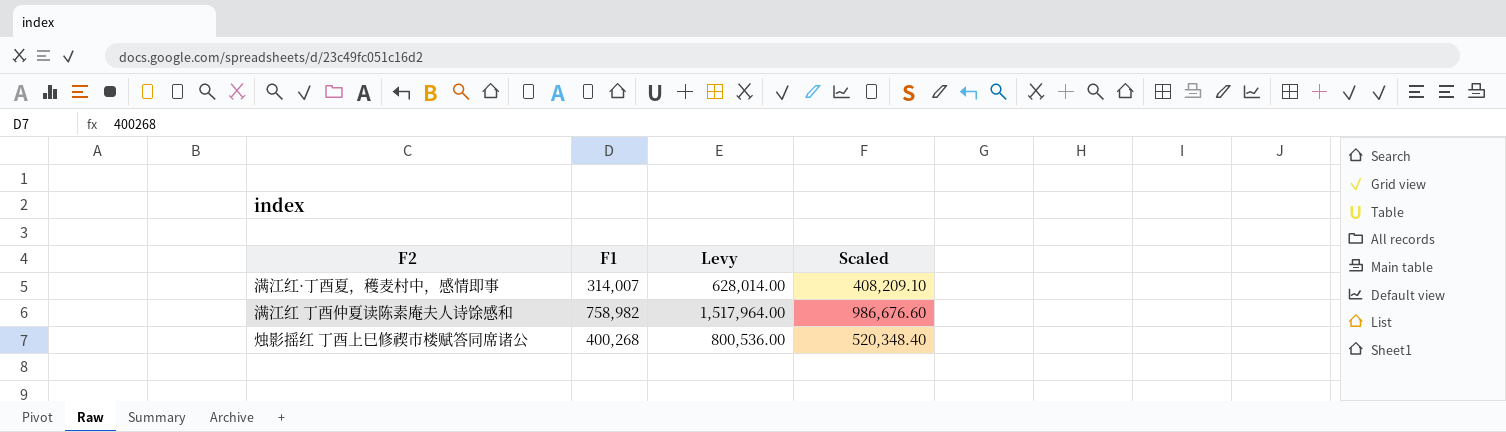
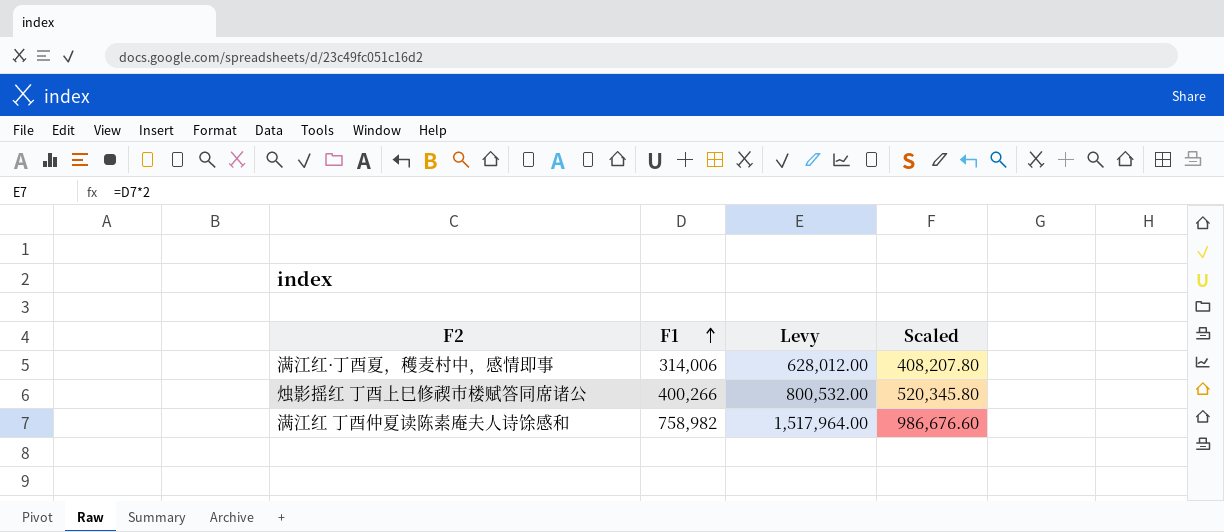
row order: none -> F1 ascending
满江红·丁酉夏，穫麦村中，感情即事 | F1: 314,007 -> 314,006
满江红·丁酉夏，穫麦村中，感情即事 | Levy: 628,014.00 -> 628,012.00
满江红·丁酉夏，穫麦村中，感情即事 | Scaled: 408,209.10 -> 408,207.80
烛影摇红 丁酉上巳修禊市楼赋答同席诸公 | F1: 400,268 -> 400,266
烛影摇红 丁酉上巳修禊市楼赋答同席诸公 | Levy: 800,536.00 -> 800,532.00
烛影摇红 丁酉上巳修禊市楼赋答同席诸公 | Scaled: 520,348.40 -> 520,345.80

